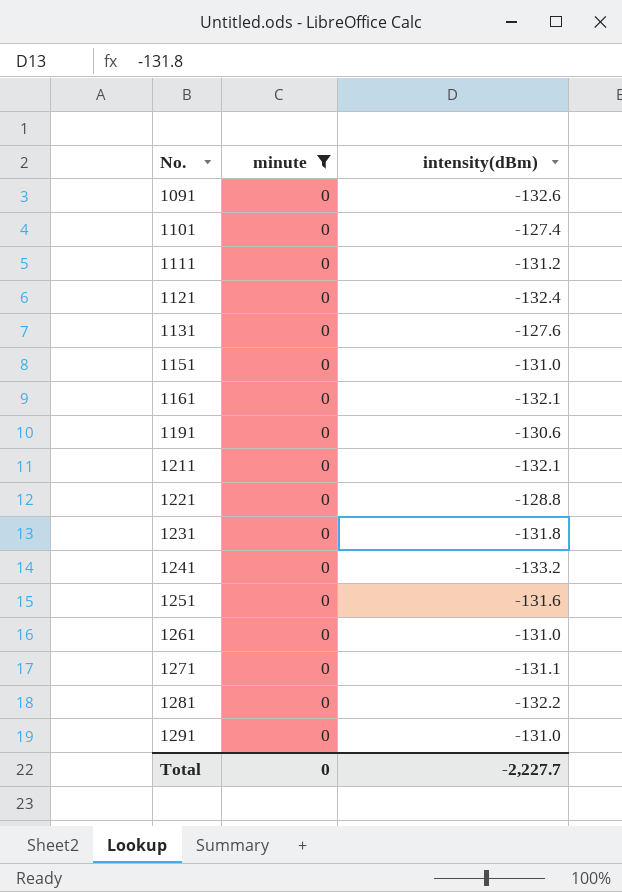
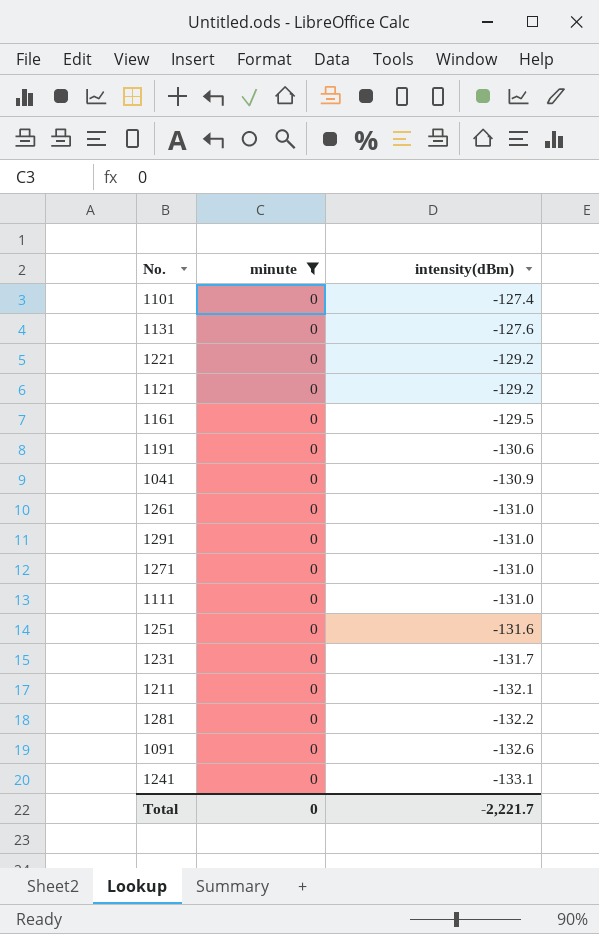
row order: No. ascending -> intensity(dBm) descending
row 1151: 0 | -131.0 -> none
1221 | intensity(dBm): -128.8 -> -129.2
1121 | intensity(dBm): -132.4 -> -129.2
1161 | intensity(dBm): -132.1 -> -129.5
row 1041: none -> 0 | -130.9
1271 | intensity(dBm): -131.1 -> -131.0
1111 | intensity(dBm): -131.2 -> -131.0
1231 | intensity(dBm): -131.8 -> -131.7
1241 | intensity(dBm): -133.2 -> -133.1
Total | intensity(dBm): -2,227.7 -> -2,221.7

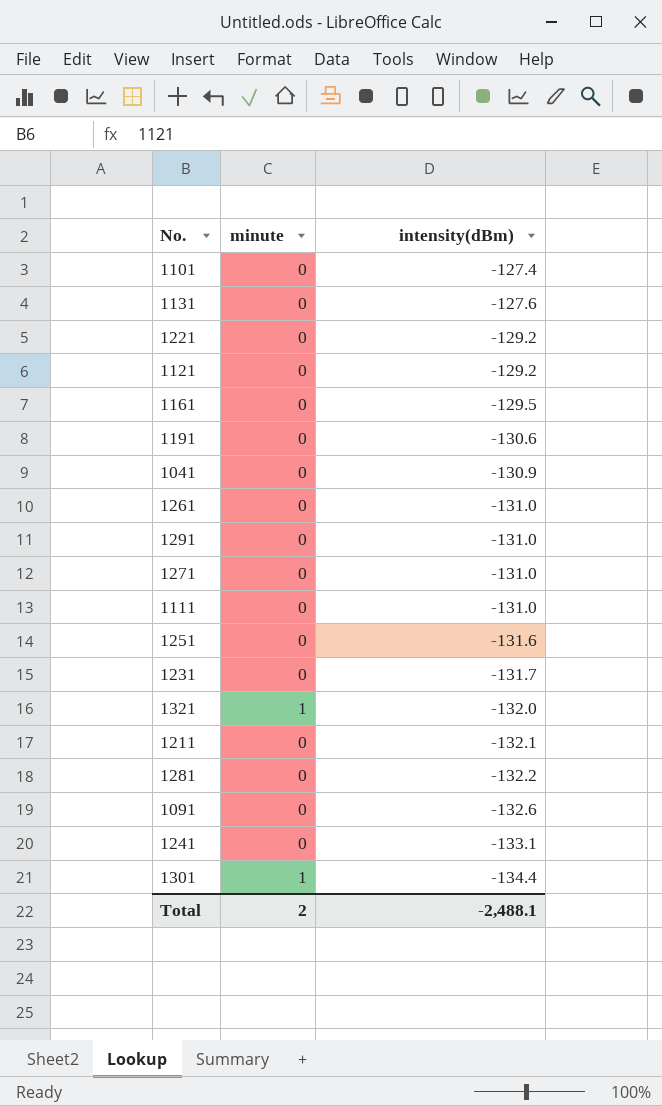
filter: minute = 0 -> none
Total | minute: 0 -> 2
Total | intensity(dBm): -2,221.7 -> -2,488.1

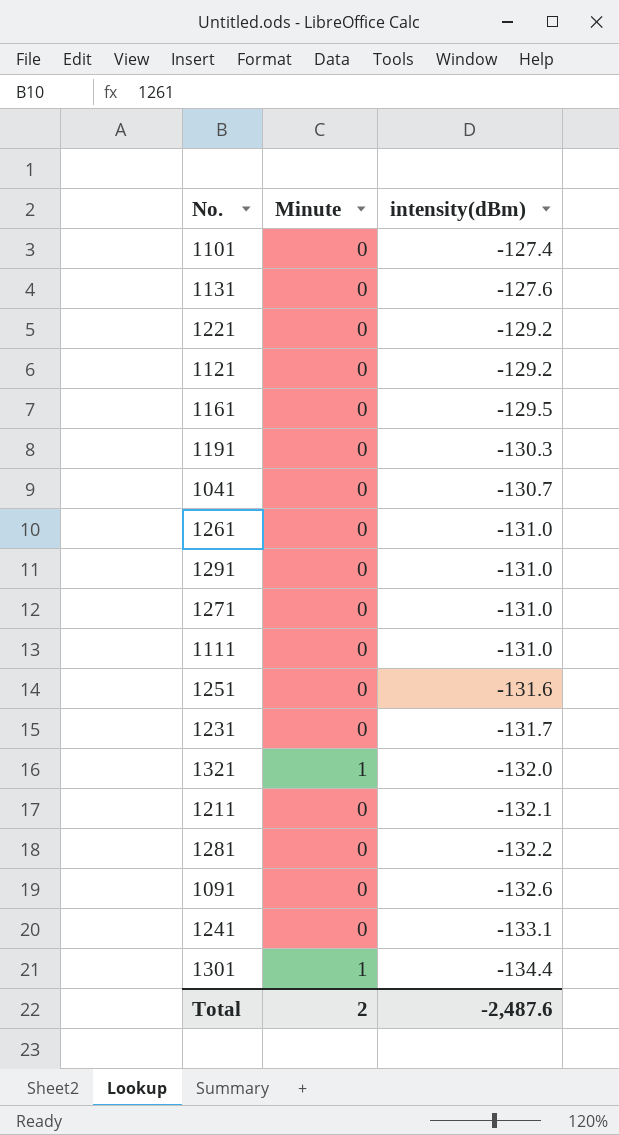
column name: minute -> Minute
1191 | intensity(dBm): -130.6 -> -130.3
1041 | intensity(dBm): -130.9 -> -130.7
Total | intensity(dBm): -2,488.1 -> -2,487.6

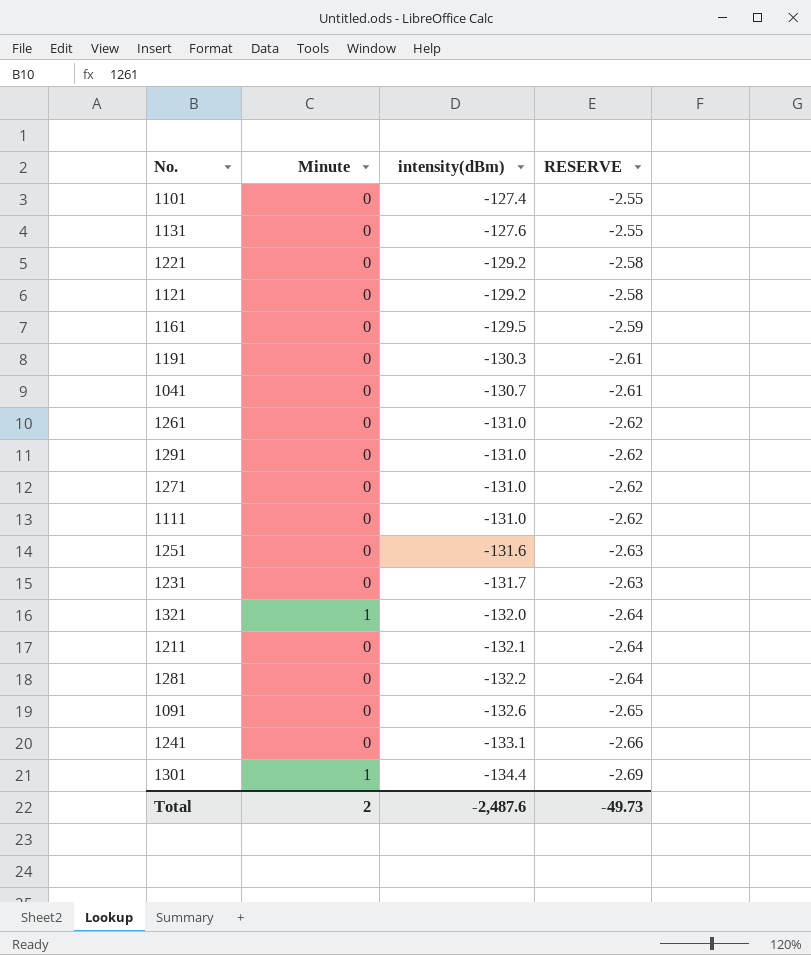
column RESERVE | formula: none -> [intensity(dBm)] * 0.02

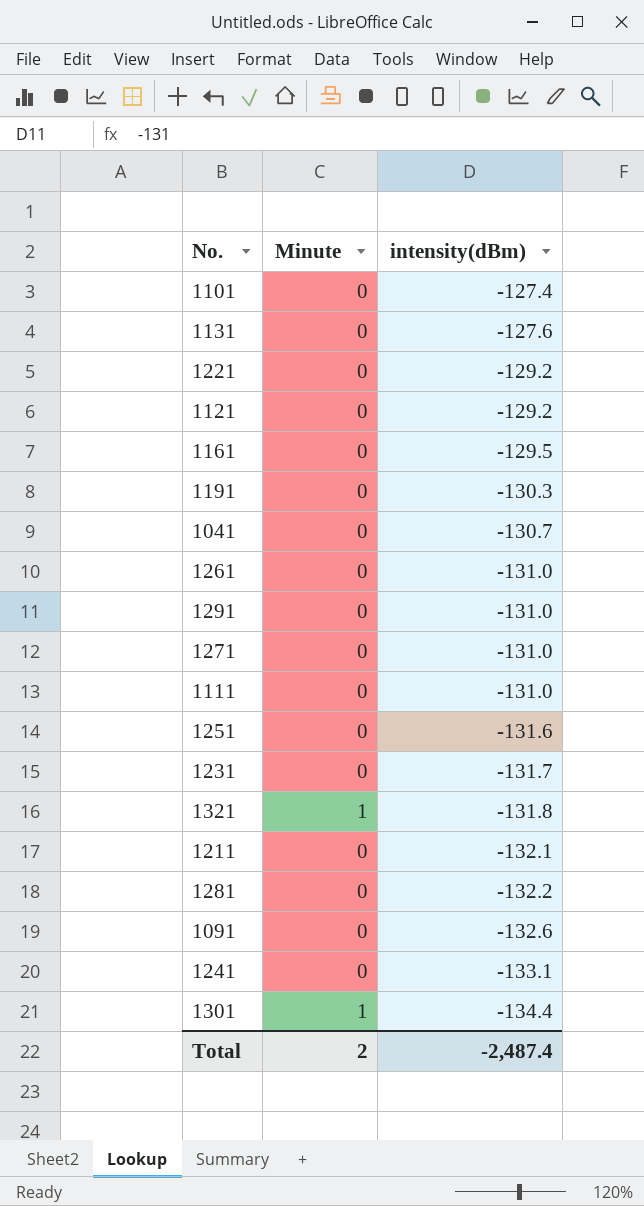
column RESERVE | formula: [intensity(dBm)] * 0.02 -> none
1321 | intensity(dBm): -132.0 -> -131.8
Total | intensity(dBm): -2,487.6 -> -2,487.4

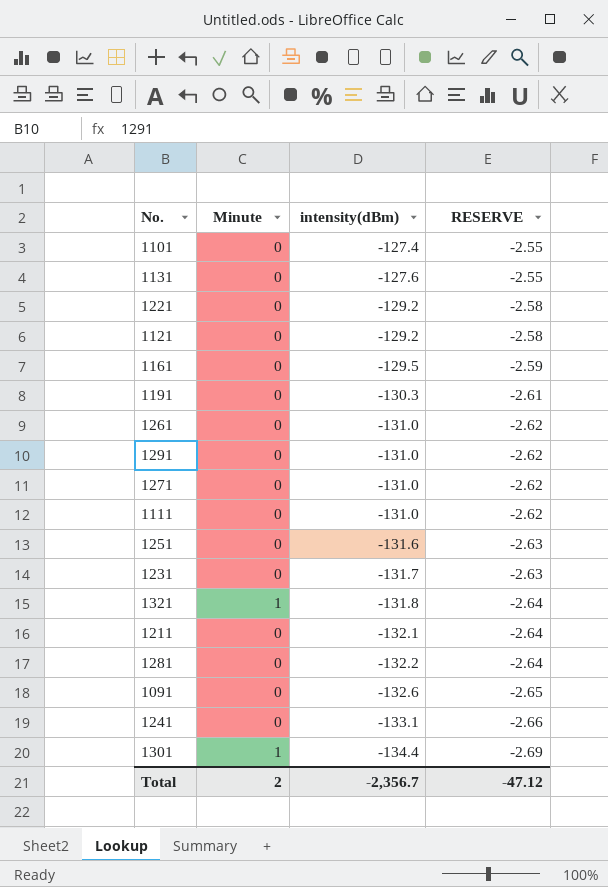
column RESERVE | formula: none -> [intensity(dBm)] * 0.02
row 1041: 0 | -130.7 -> none
Total | intensity(dBm): -2,487.4 -> -2,356.7

